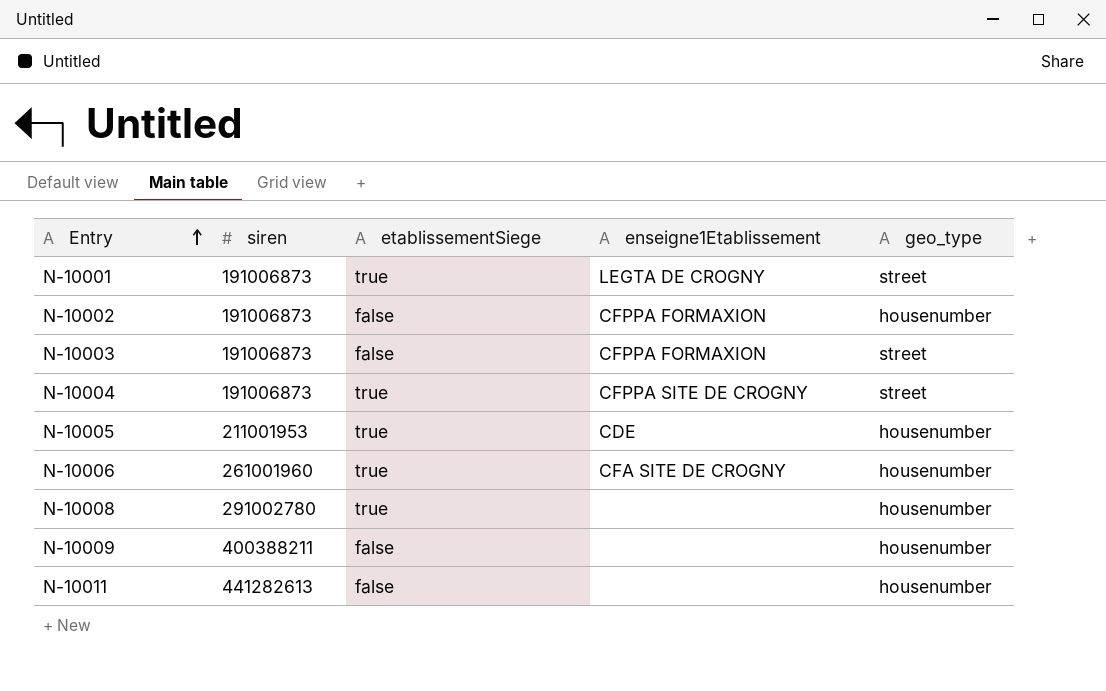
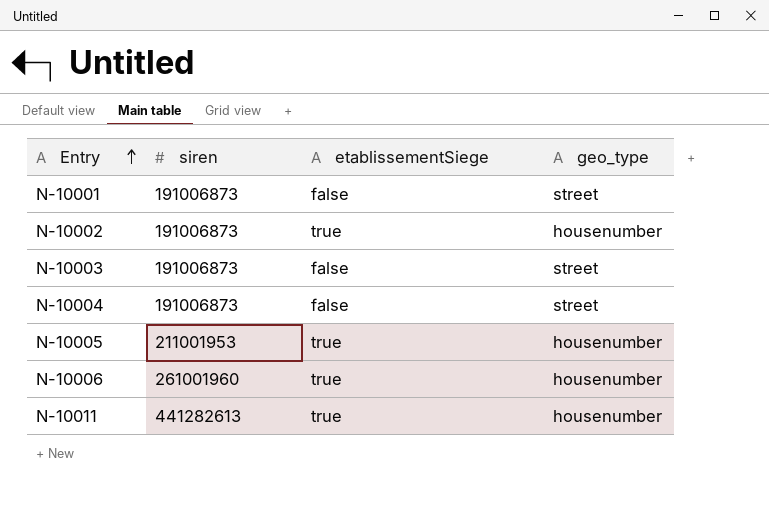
column enseigne1Etablissement | position: 4 -> none
row N-10008: 291002780 | true | none | housenumber -> none
row N-10009: 400388211 | false | none | housenumber -> none
N-10001 | etablissementSiege: true -> false
N-10002 | etablissementSiege: false -> true
N-10004 | etablissementSiege: true -> false
N-10011 | etablissementSiege: false -> true

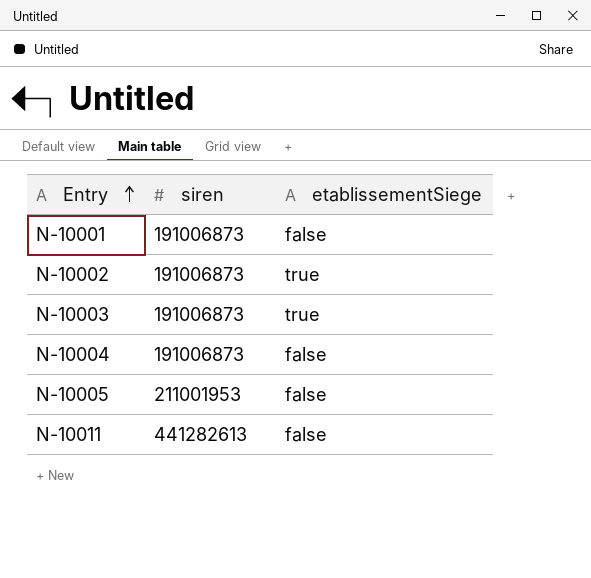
column geo_type | position: 4 -> none
row N-10006: 261001960 | true | housenumber -> none
N-10003 | etablissementSiege: false -> true
N-10005 | etablissementSiege: true -> false
N-10011 | etablissementSiege: true -> false

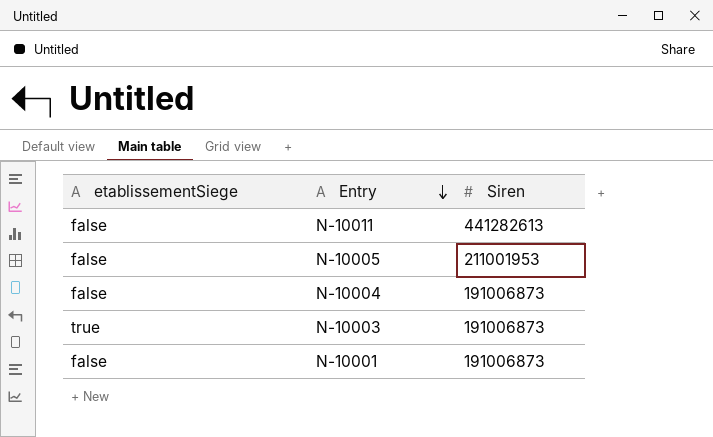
row order: Entry ascending -> Entry descending
column etablissementSiege | position: 3 -> 1
column name: siren -> Siren
row N-10002: 191006873 | true -> none

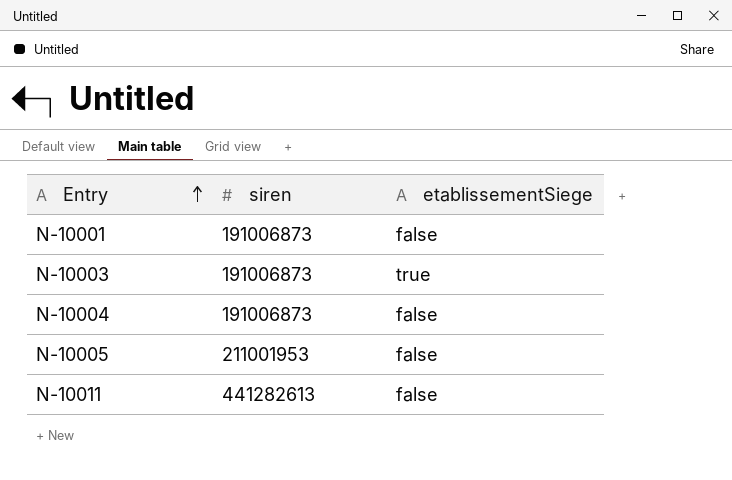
row order: Entry descending -> Entry ascending
column name: Siren -> siren
column etablissementSiege | position: 1 -> 3

